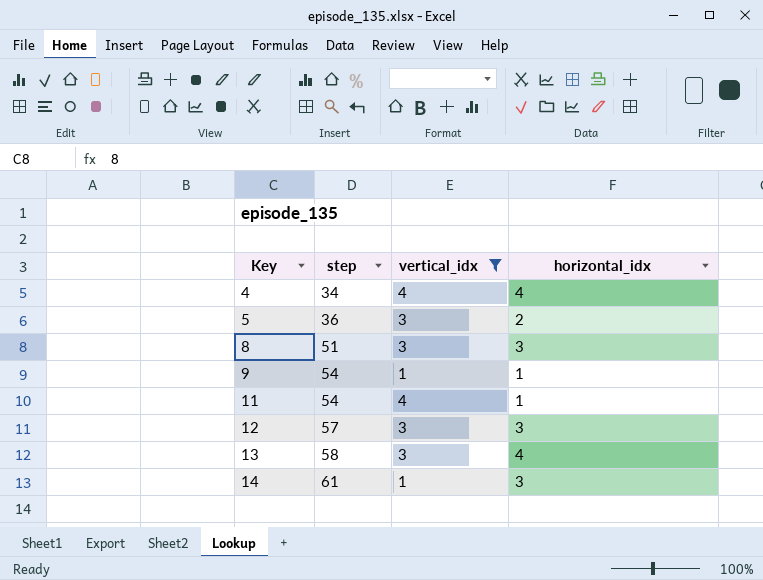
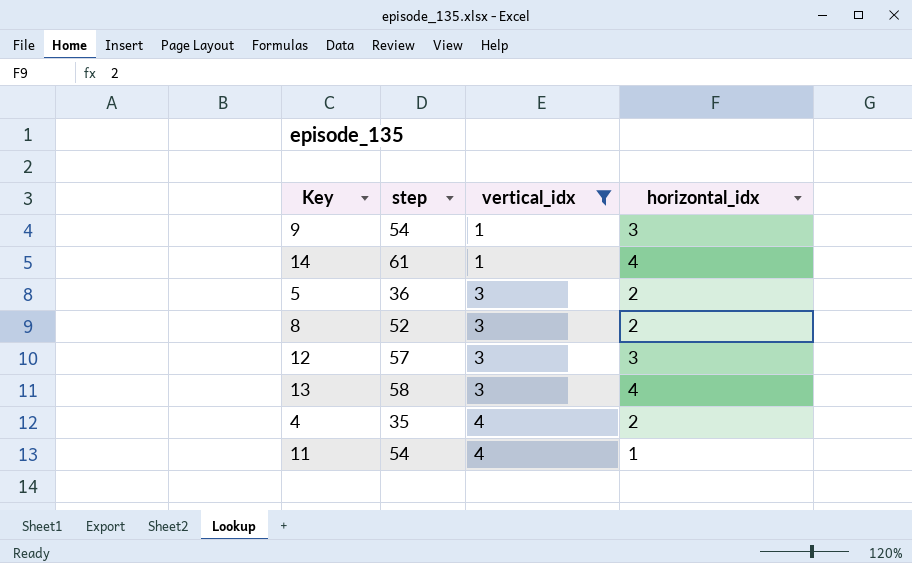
row order: Key ascending -> vertical_idx ascending
9 | horizontal_idx: 1 -> 3
14 | horizontal_idx: 3 -> 4
8 | step: 51 -> 52
8 | horizontal_idx: 3 -> 2
4 | step: 34 -> 35
4 | horizontal_idx: 4 -> 2

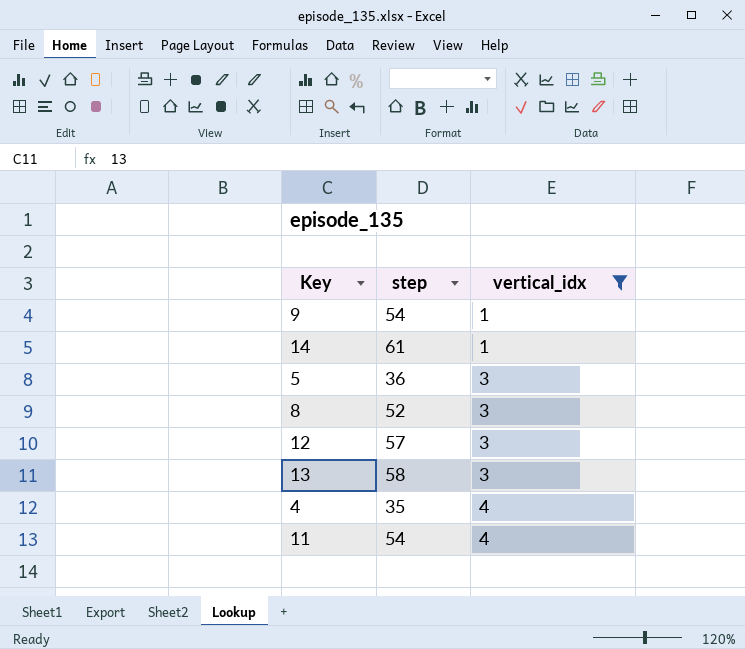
column horizontal_idx | position: 4 -> none

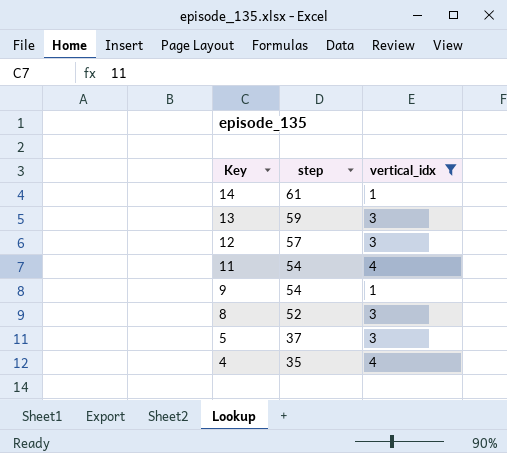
row order: vertical_idx ascending -> Key descending
13 | step: 58 -> 59
5 | step: 36 -> 37

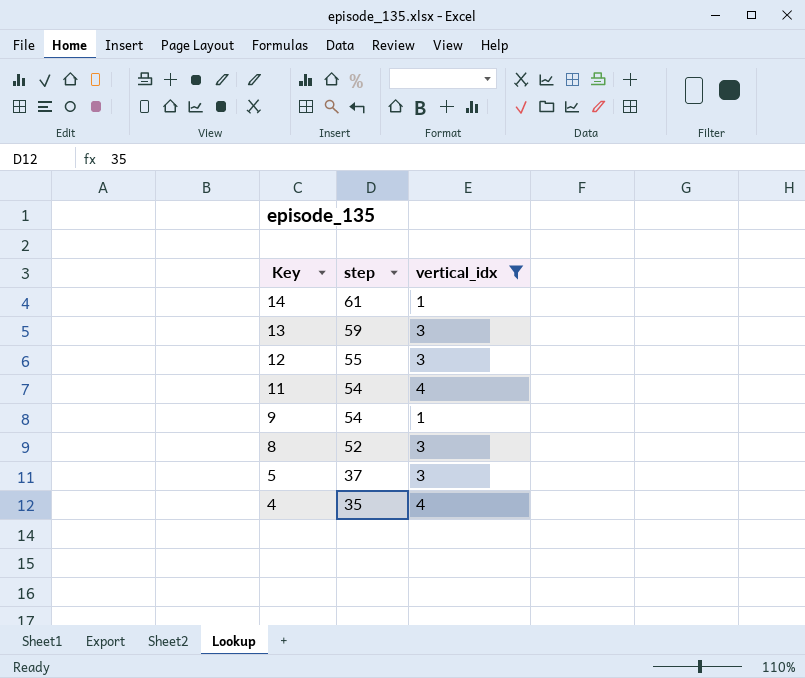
12 | step: 57 -> 55

